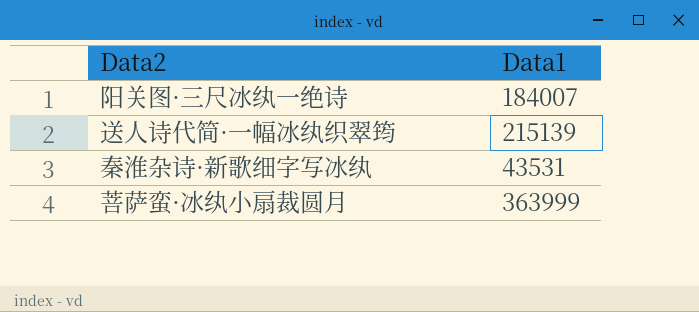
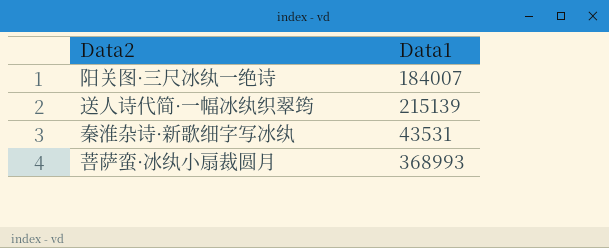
菩萨蛮·冰纨小扇裁圆月 | Data1: 363999 -> 368993

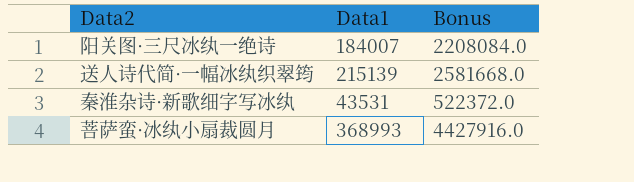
column Bonus | formula: none -> [Data1] * 12

